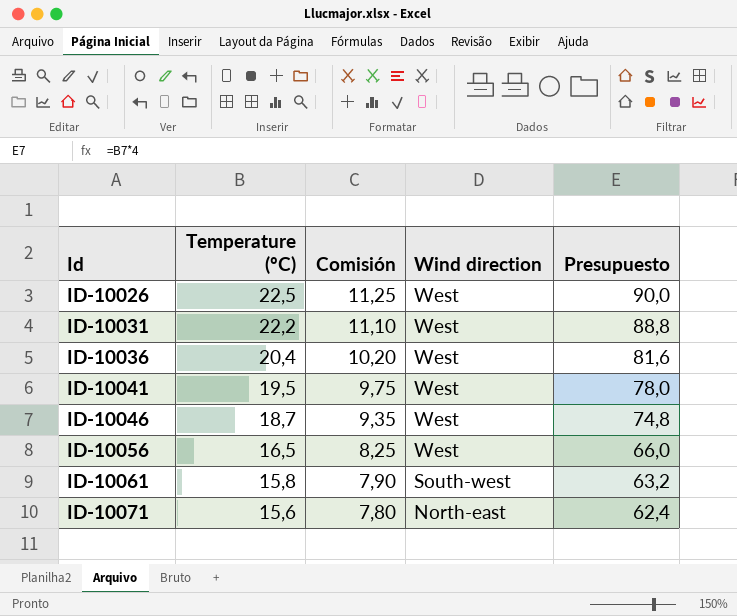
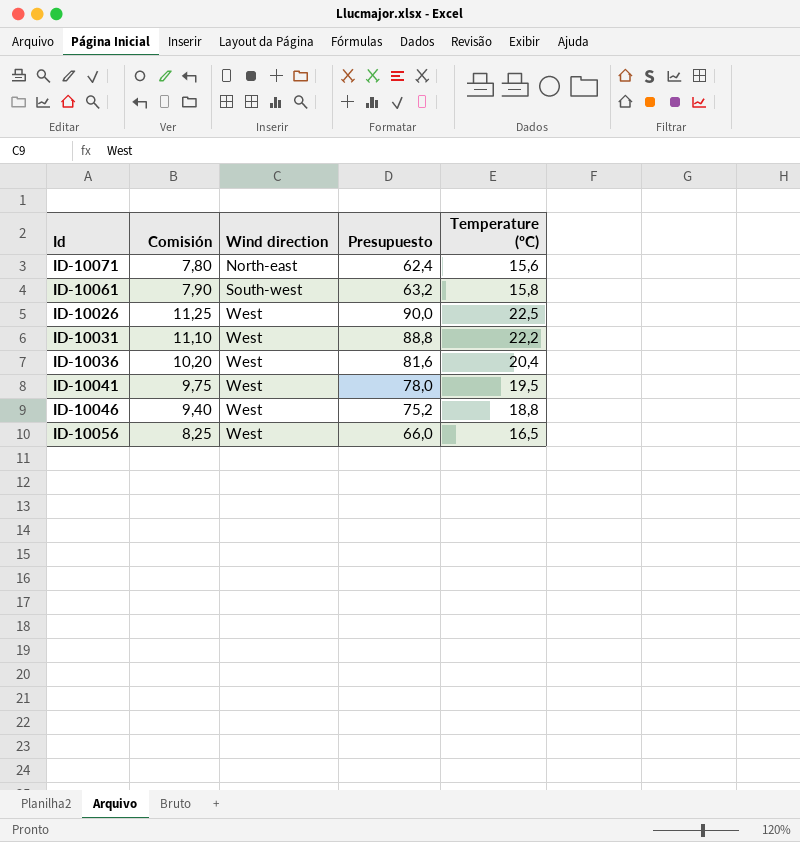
row order: Id ascending -> Wind direction ascending
column Temperature (ºC) | position: 2 -> 5
ID-10046 | Comisión: 9,35 -> 9,40
ID-10046 | Presupuesto: 74,8 -> 75,2
ID-10046 | Temperature (ºC): 18,7 -> 18,8

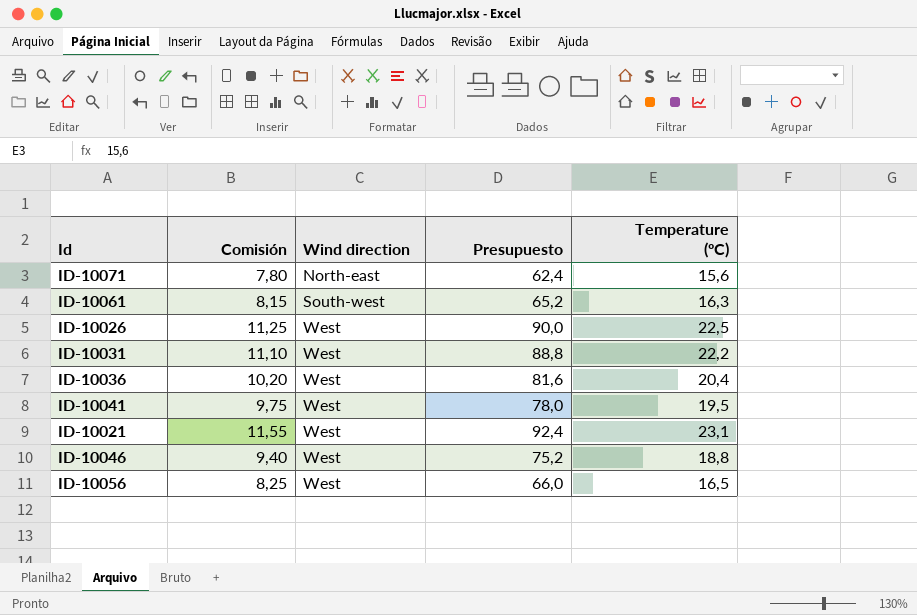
ID-10061 | Comisión: 7,90 -> 8,15
ID-10061 | Presupuesto: 63,2 -> 65,2
ID-10061 | Temperature (ºC): 15,8 -> 16,3
row ID-10021: none -> 11,55 | West | 92,4 | 23,1

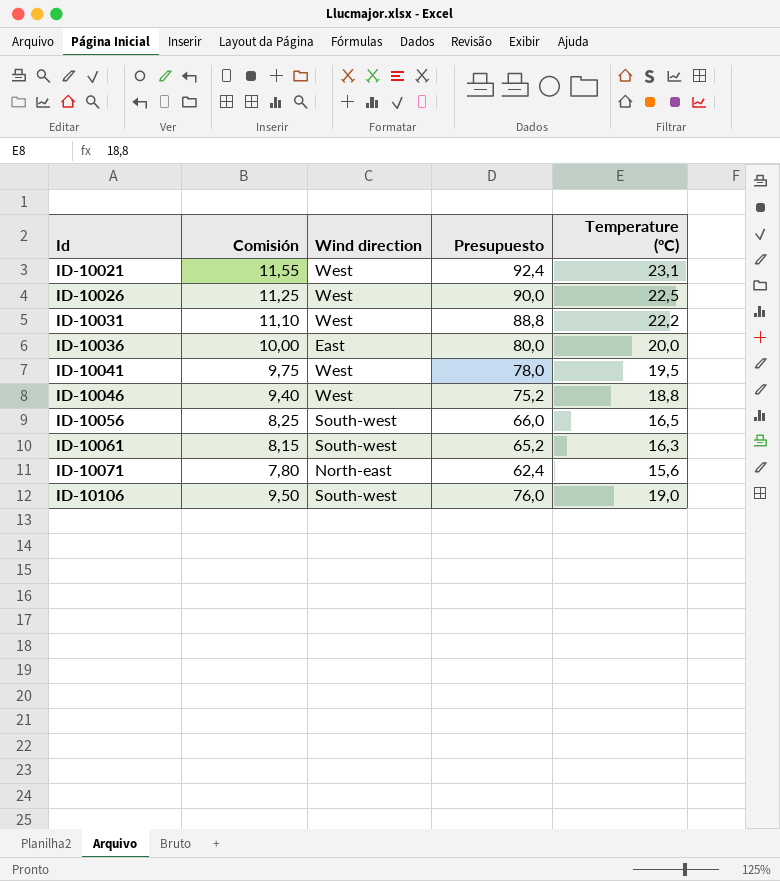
row order: Wind direction ascending -> Id ascending
ID-10036 | Comisión: 10,20 -> 10,00
ID-10036 | Wind direction: West -> East
ID-10036 | Presupuesto: 81,6 -> 80,0
ID-10036 | Temperature (ºC): 20,4 -> 20,0
ID-10056 | Wind direction: West -> South-west
row ID-10106: none -> 9,50 | South-west | 76,0 | 19,0

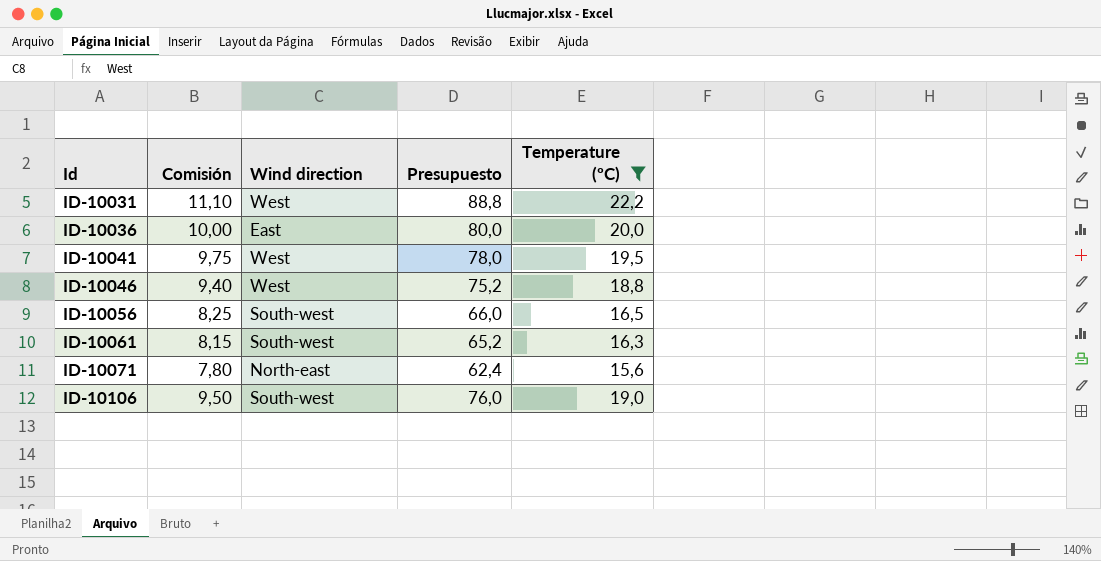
filter: none -> Temperature (ºC) <= 22,2

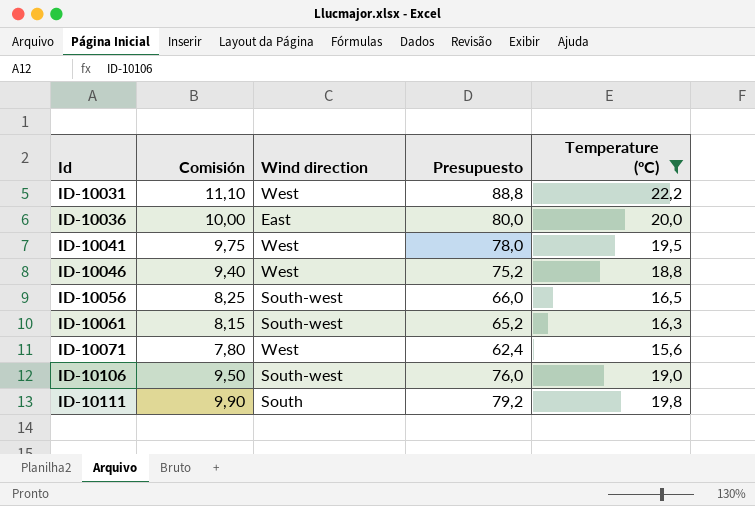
ID-10071 | Wind direction: North-east -> West
row ID-10111: none -> 9,90 | South | 79,2 | 19,8

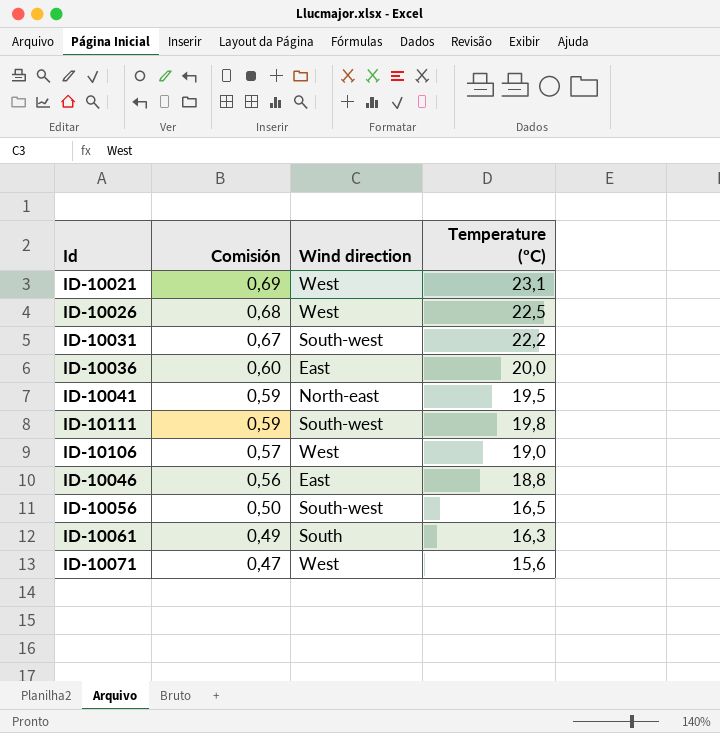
filter: Temperature (ºC) <= 22,2 -> none
row order: Id ascending -> Comisión descending
column Presupuesto | formula: [Temperature (ºC)] * 4 -> none
column Comisión | formula: [Temperature (ºC)] * 0,5 -> [Temperature (ºC)] * 0,03
ID-10031 | Wind direction: West -> South-west
ID-10041 | Wind direction: West -> North-east
ID-10111 | Wind direction: South -> South-west
ID-10106 | Wind direction: South-west -> West
ID-10046 | Wind direction: West -> East
ID-10061 | Wind direction: South-west -> South

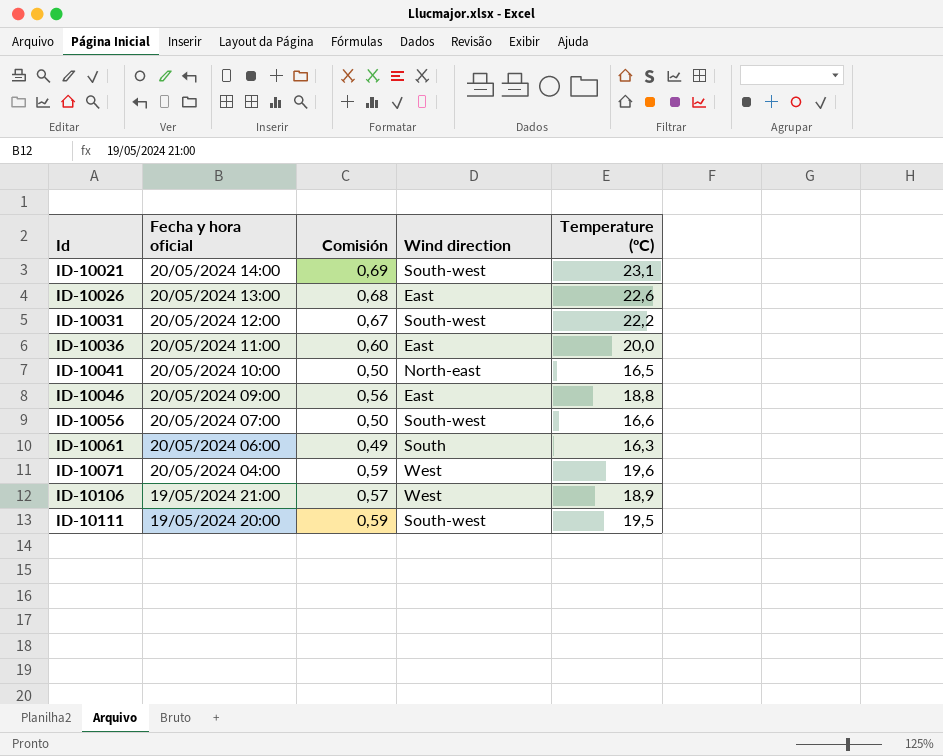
row order: Comisión descending -> Id ascending
column Fecha y hora oficial | position: none -> 2
ID-10021 | Wind direction: West -> South-west
ID-10026 | Wind direction: West -> East
ID-10026 | Temperature (ºC): 22,5 -> 22,6
ID-10041 | Comisión: 0,59 -> 0,50
ID-10041 | Temperature (ºC): 19,5 -> 16,5
ID-10056 | Temperature (ºC): 16,5 -> 16,6
ID-10071 | Comisión: 0,47 -> 0,59
ID-10071 | Temperature (ºC): 15,6 -> 19,6
ID-10106 | Temperature (ºC): 19,0 -> 18,9
ID-10111 | Temperature (ºC): 19,8 -> 19,5

